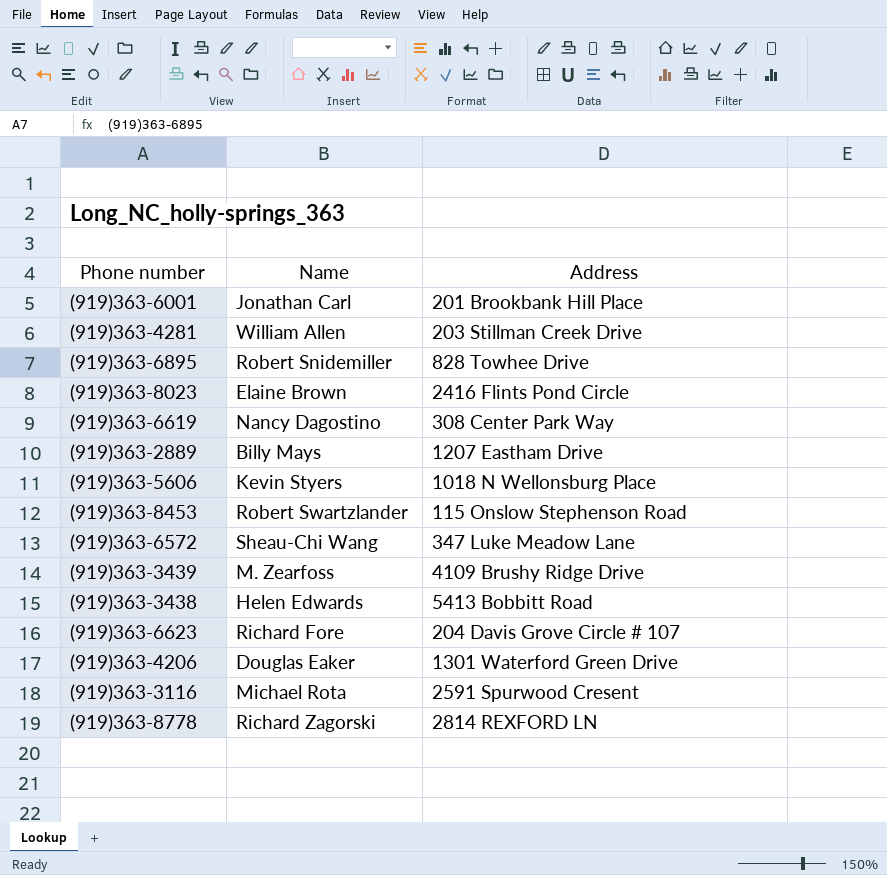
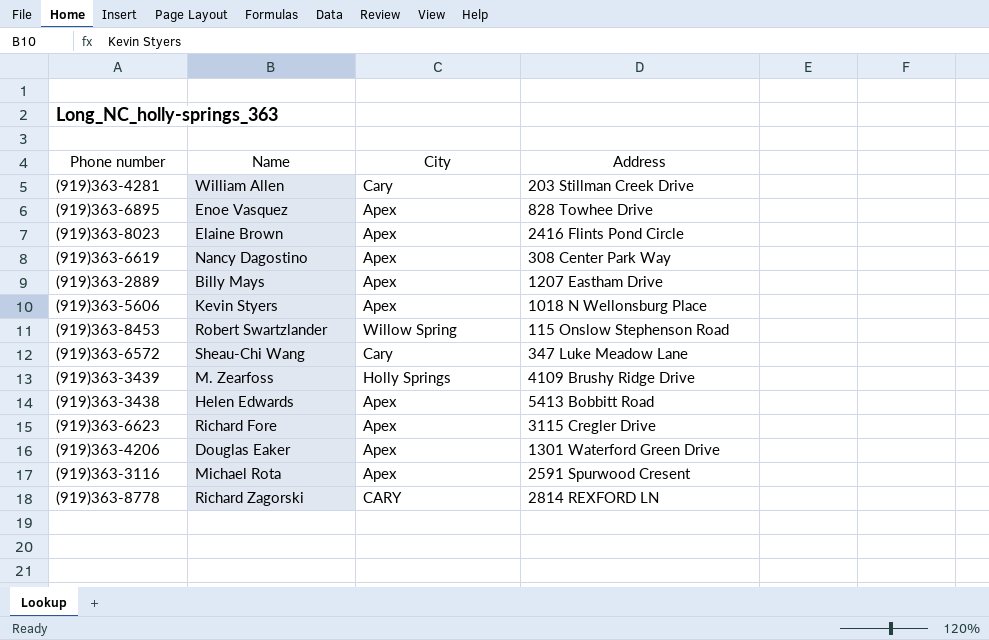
column City | position: none -> 3
row (919)363-6001: Jonathan Carl | 201 Brookbank Hill Place -> none
(919)363-6895 | Name: Robert Snidemiller -> Enoe Vasquez
(919)363-6623 | Address: 204 Davis Grove Circle # 107 -> 3115 Cregler Drive

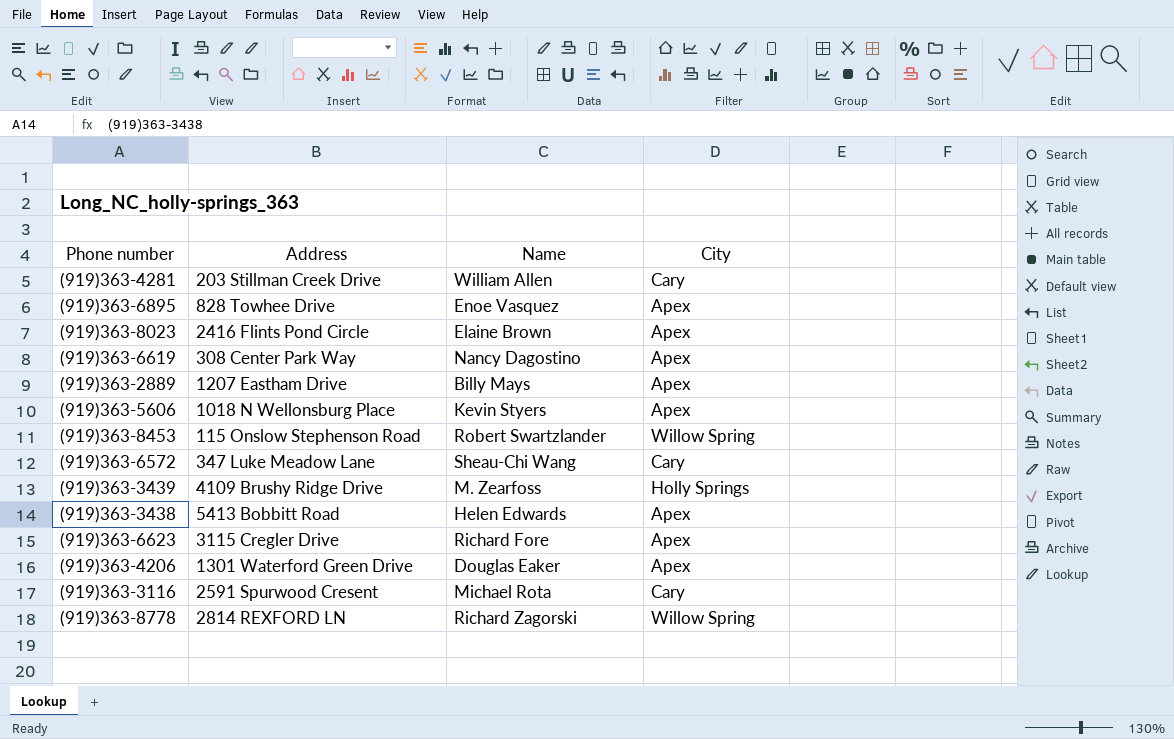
column Address | position: 4 -> 2
(919)363-3116 | City: Apex -> Cary
(919)363-8778 | City: CARY -> Willow Spring

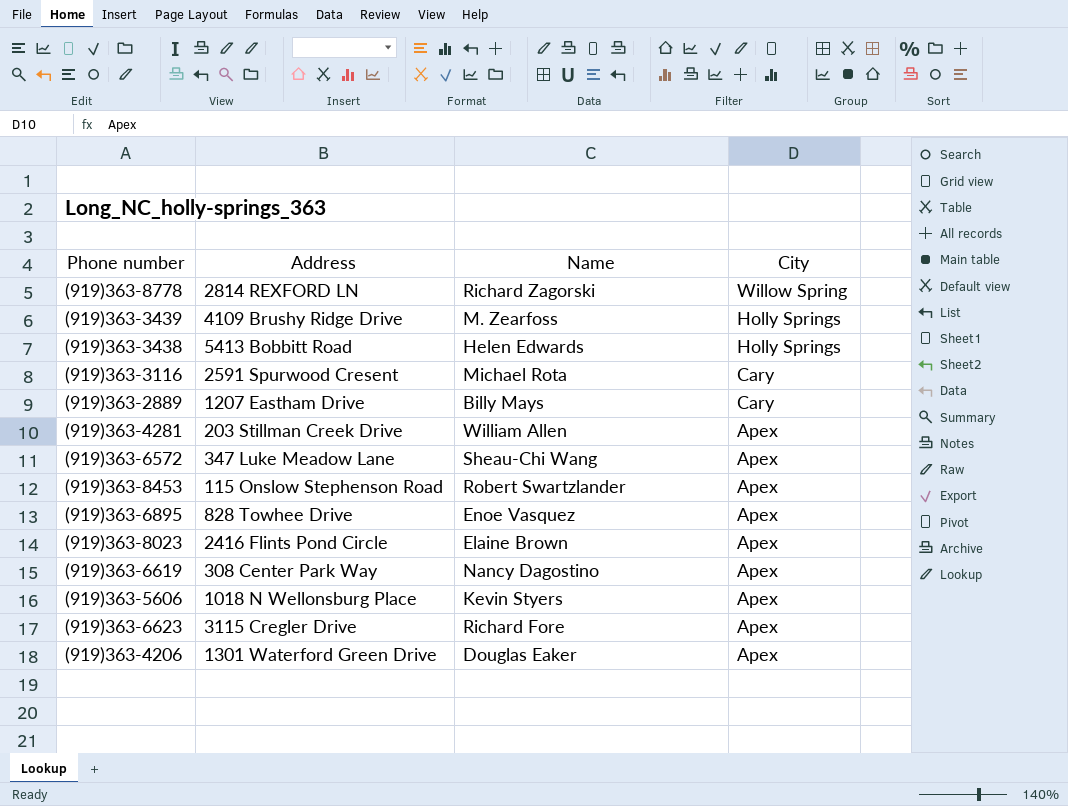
row order: none -> City descending
(919)363-3438 | City: Apex -> Holly Springs
(919)363-2889 | City: Apex -> Cary
(919)363-4281 | City: Cary -> Apex
(919)363-6572 | City: Cary -> Apex
(919)363-8453 | City: Willow Spring -> Apex

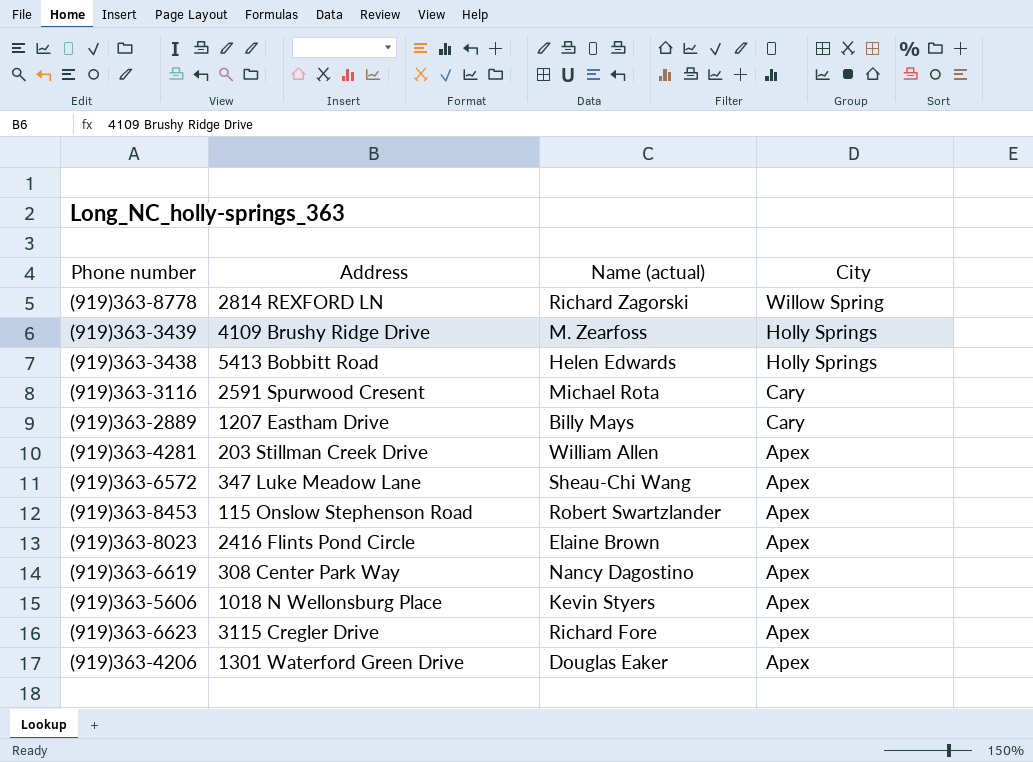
column name: Name -> Name (actual)
row (919)363-6895: 828 Towhee Drive | Enoe Vasquez | Apex -> none

